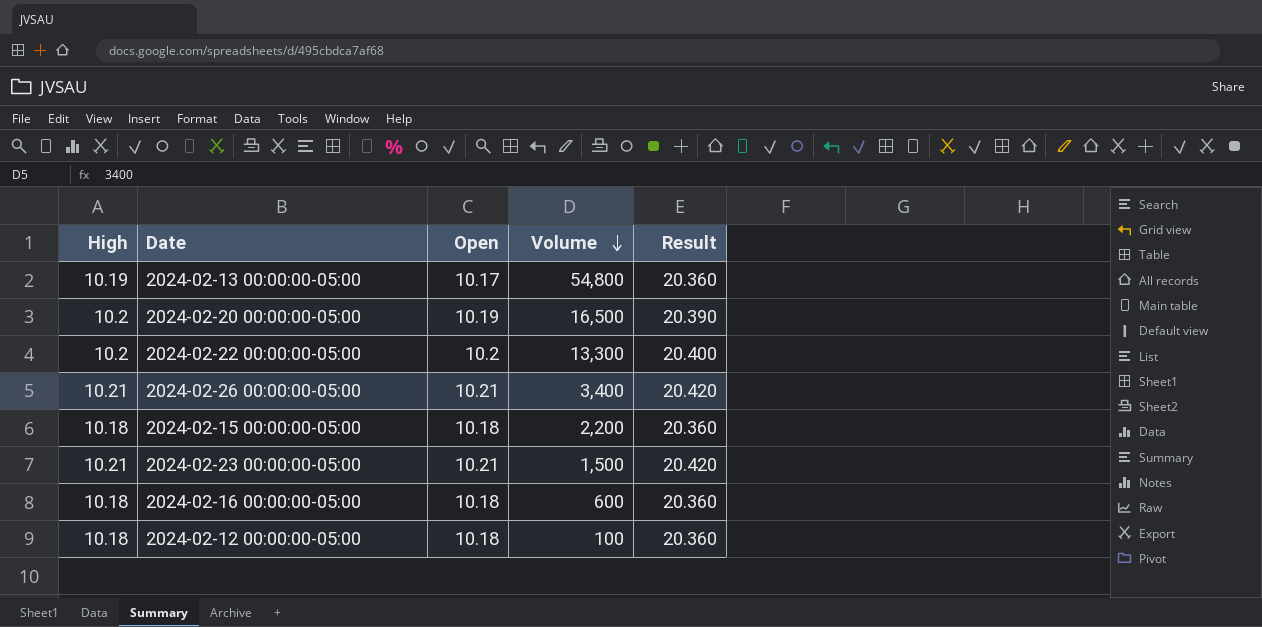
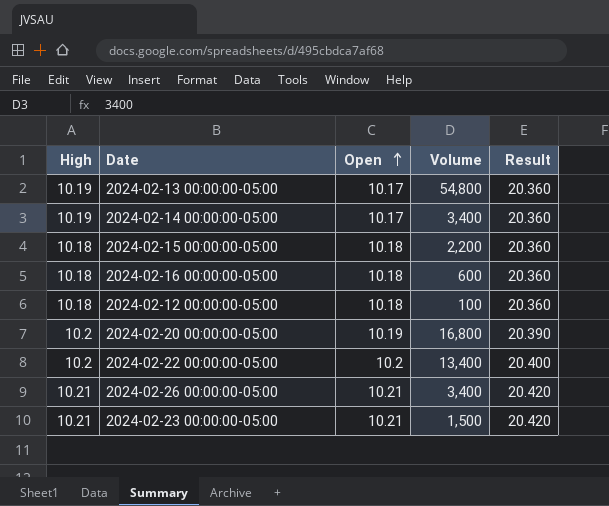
row order: Volume descending -> Open ascending
row 2024-02-14 00:00:00-05:00: none -> 10.19 | 10.17 | 3,400 | 20.360
2024-02-20 00:00:00-05:00 | Volume: 16,500 -> 16,800
2024-02-22 00:00:00-05:00 | Volume: 13,300 -> 13,400

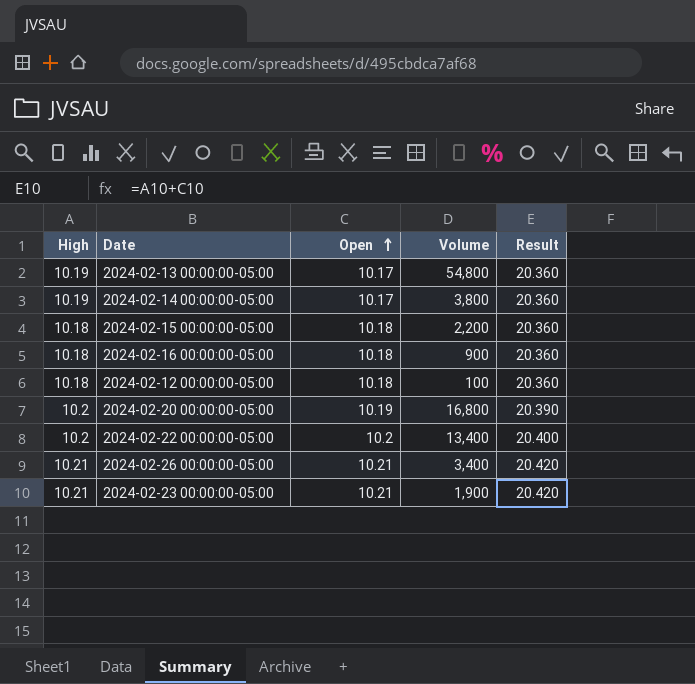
2024-02-14 00:00:00-05:00 | Volume: 3,400 -> 3,800
2024-02-16 00:00:00-05:00 | Volume: 600 -> 900
2024-02-23 00:00:00-05:00 | Volume: 1,500 -> 1,900

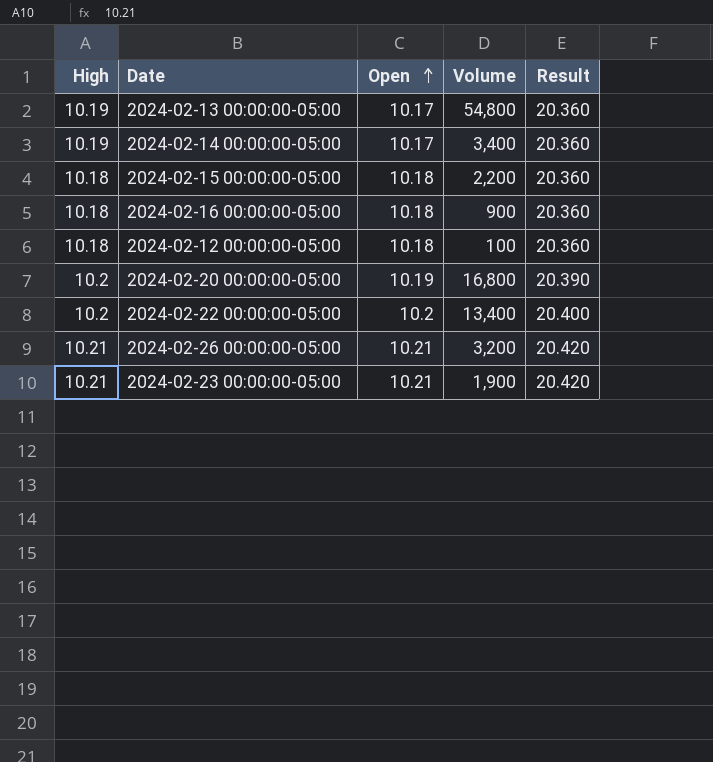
2024-02-14 00:00:00-05:00 | Volume: 3,800 -> 3,400
2024-02-26 00:00:00-05:00 | Volume: 3,400 -> 3,200

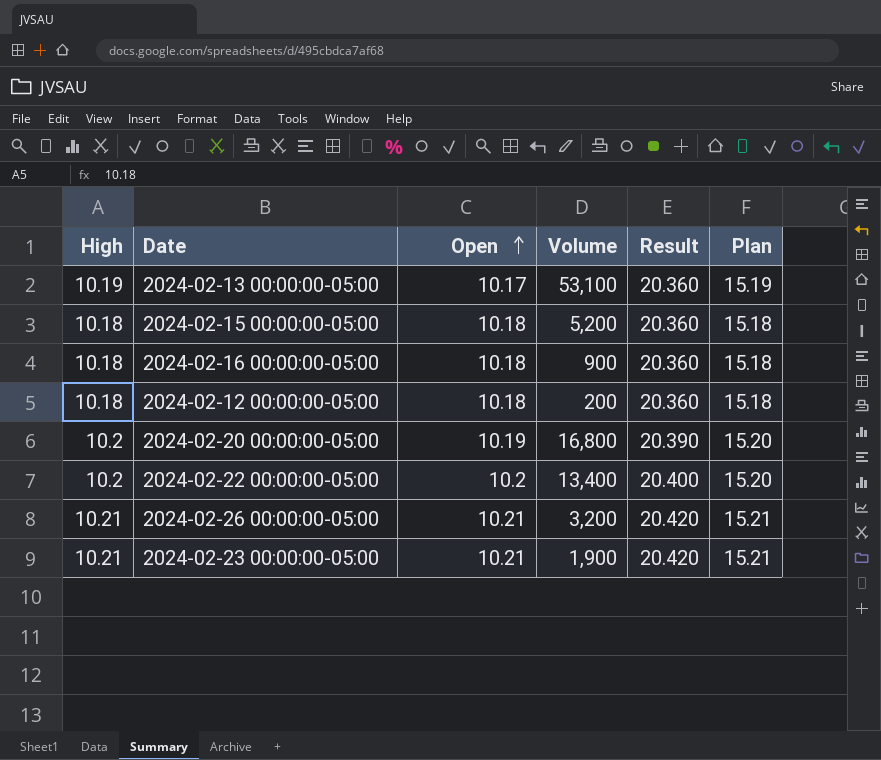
column Plan | formula: none -> [High] + 5
row 2024-02-14 00:00:00-05:00: 10.19 | 10.17 | 3,400 | 20.360 -> none
2024-02-13 00:00:00-05:00 | Volume: 54,800 -> 53,100
2024-02-15 00:00:00-05:00 | Volume: 2,200 -> 5,200
2024-02-12 00:00:00-05:00 | Volume: 100 -> 200

